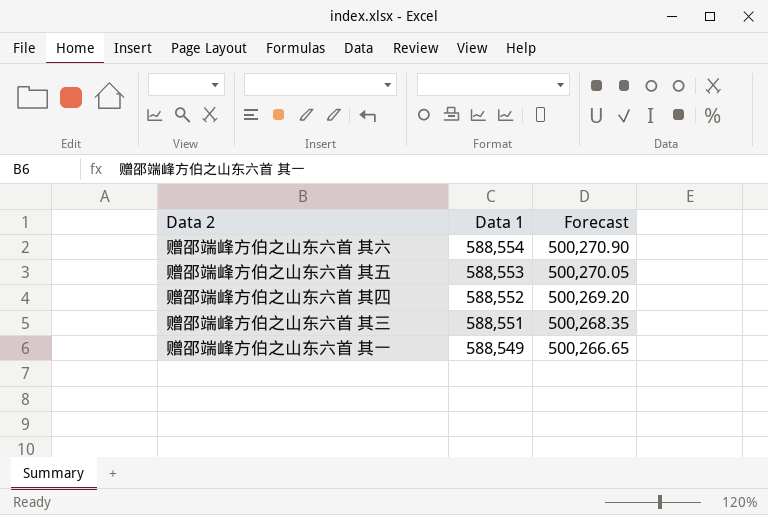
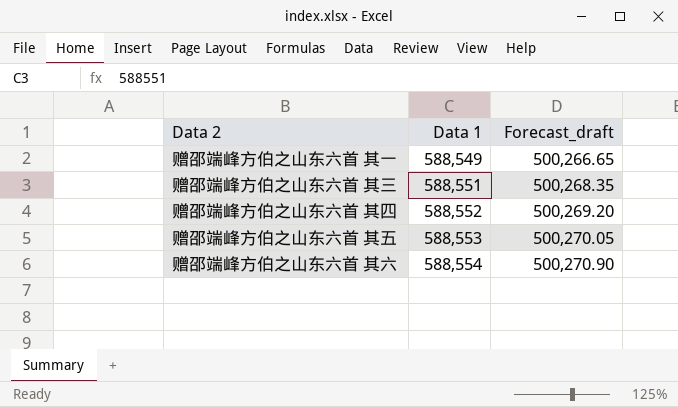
row order: Data 1 descending -> Data 1 ascending
column name: Forecast -> Forecast_draft

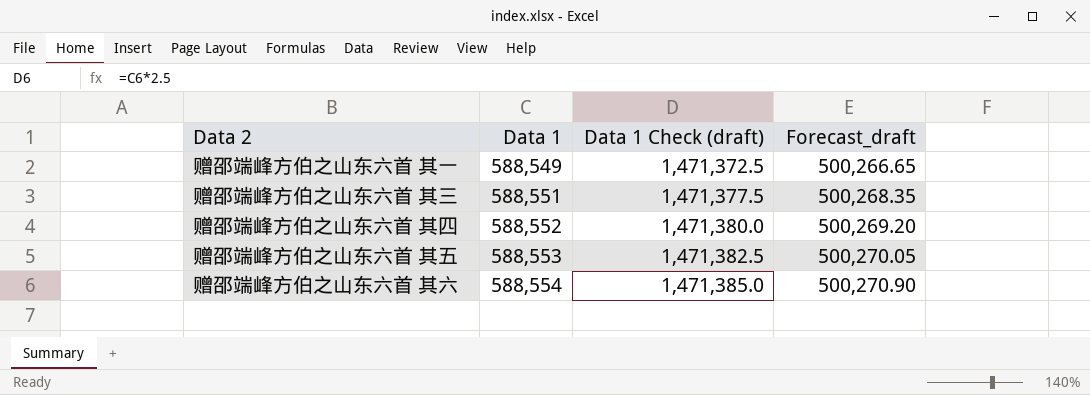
column Data 1 Check (draft) | formula: none -> [Data 1] * 2.5

